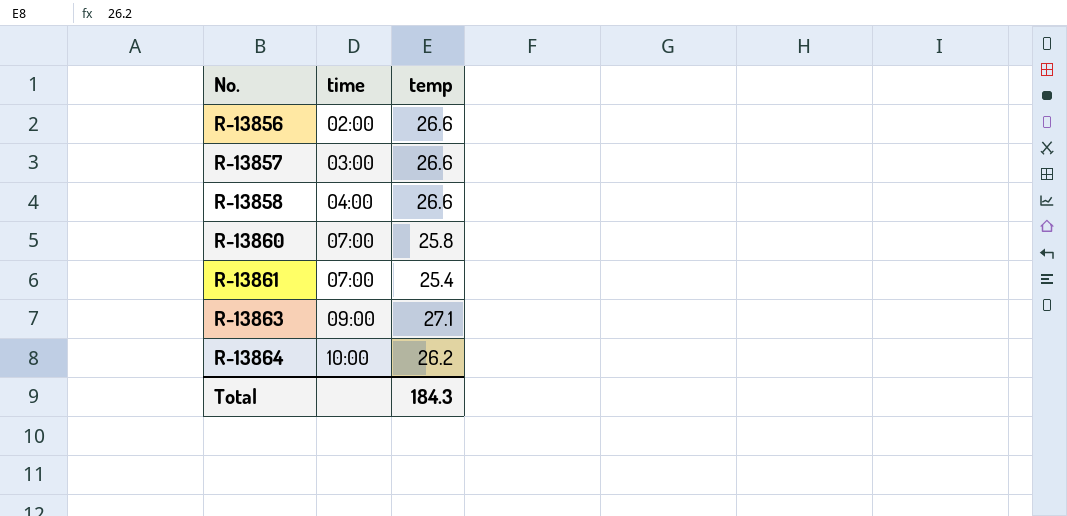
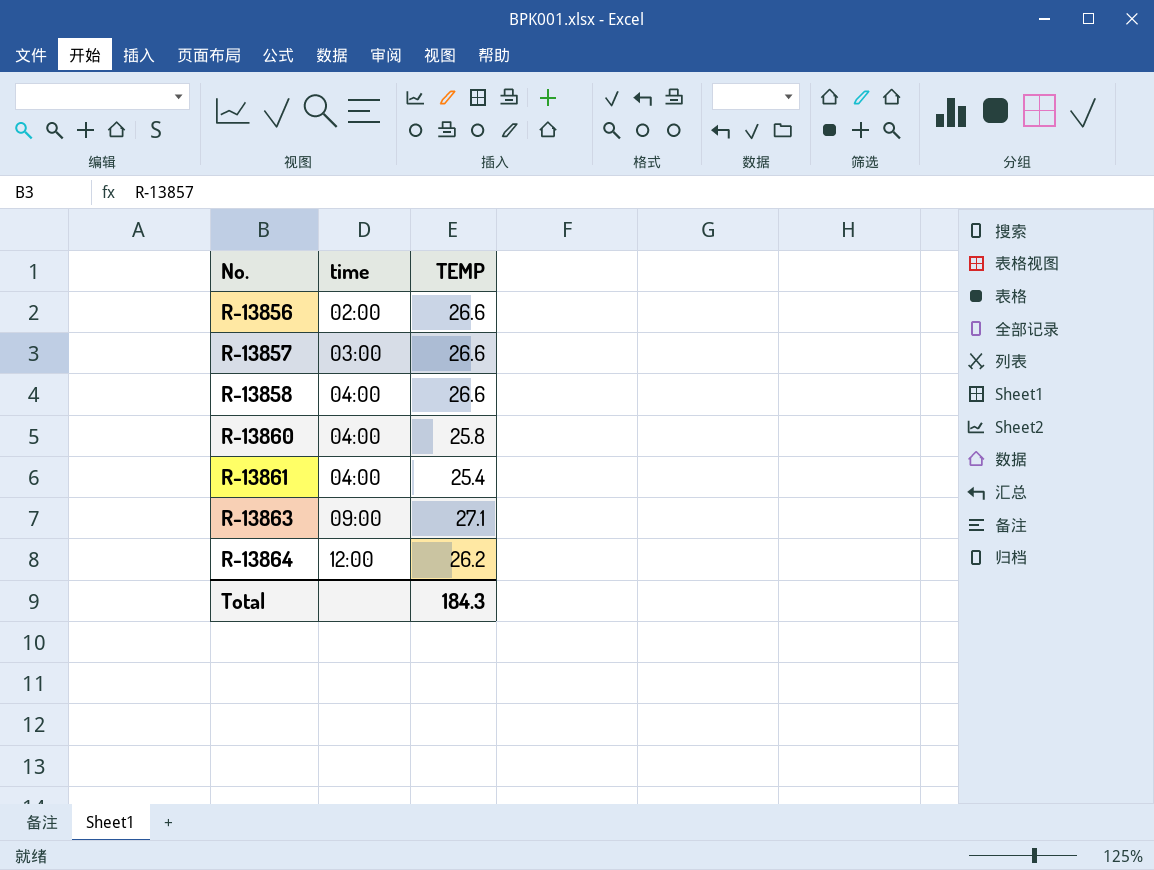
column name: temp -> TEMP
R-13860 | time: 07:00 -> 04:00
R-13861 | time: 07:00 -> 04:00
R-13864 | time: 10:00 -> 12:00

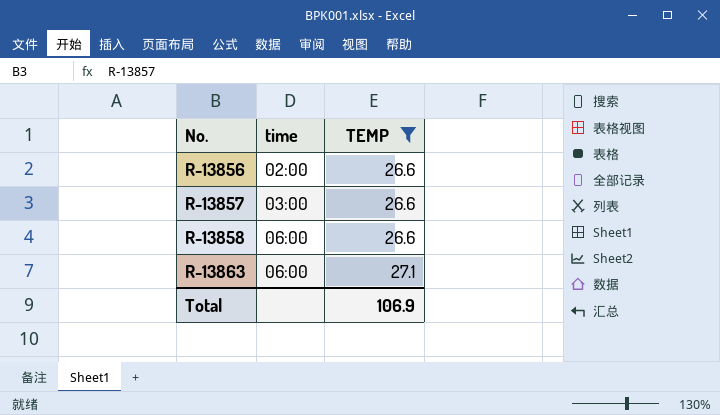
filter: none -> TEMP >= 26.6
R-13858 | time: 04:00 -> 06:00
R-13863 | time: 09:00 -> 06:00
Total | TEMP: 184.3 -> 106.9

